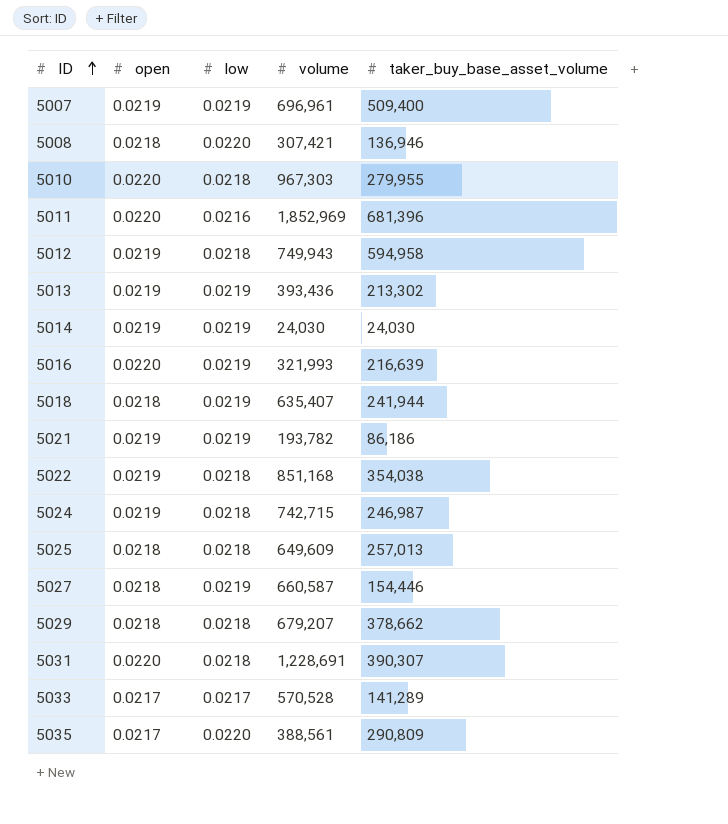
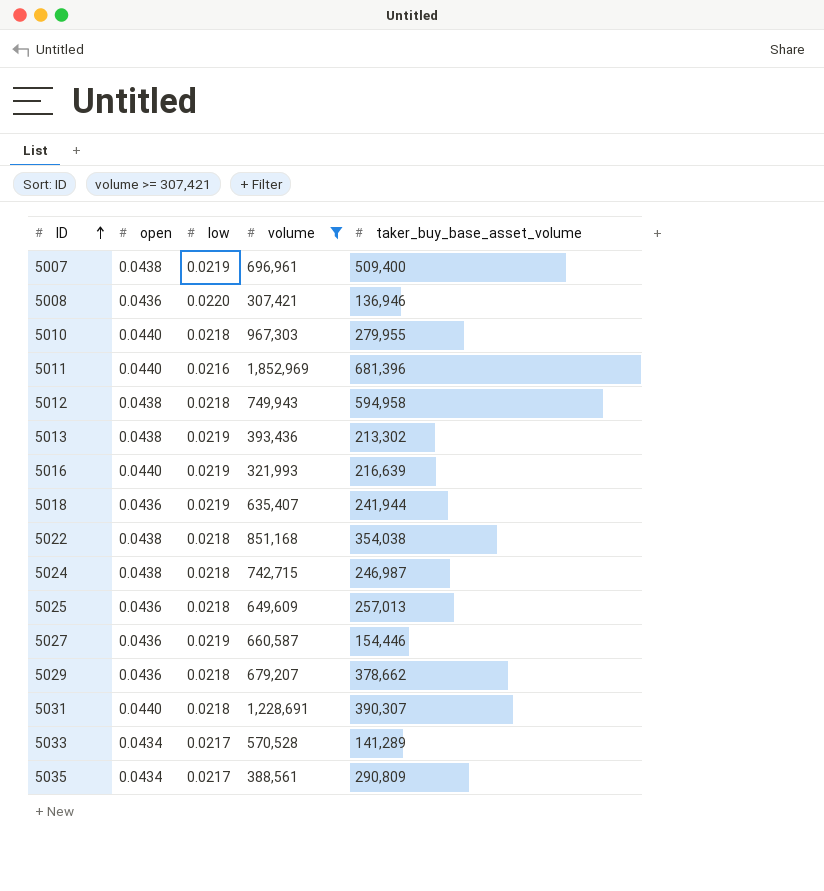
filter: none -> volume >= 307,421
5007 | open: 0.0219 -> 0.0438
5008 | open: 0.0218 -> 0.0436
5010 | open: 0.0220 -> 0.0440
5011 | open: 0.0220 -> 0.0440
5012 | open: 0.0219 -> 0.0438
5013 | open: 0.0219 -> 0.0438
5016 | open: 0.0220 -> 0.0440
5018 | open: 0.0218 -> 0.0436
5022 | open: 0.0219 -> 0.0438
5024 | open: 0.0219 -> 0.0438
5025 | open: 0.0218 -> 0.0436
5027 | open: 0.0218 -> 0.0436
5029 | open: 0.0218 -> 0.0436
5031 | open: 0.0220 -> 0.0440
5033 | open: 0.0217 -> 0.0434
5035 | open: 0.0217 -> 0.0434
5035 | low: 0.0220 -> 0.0217

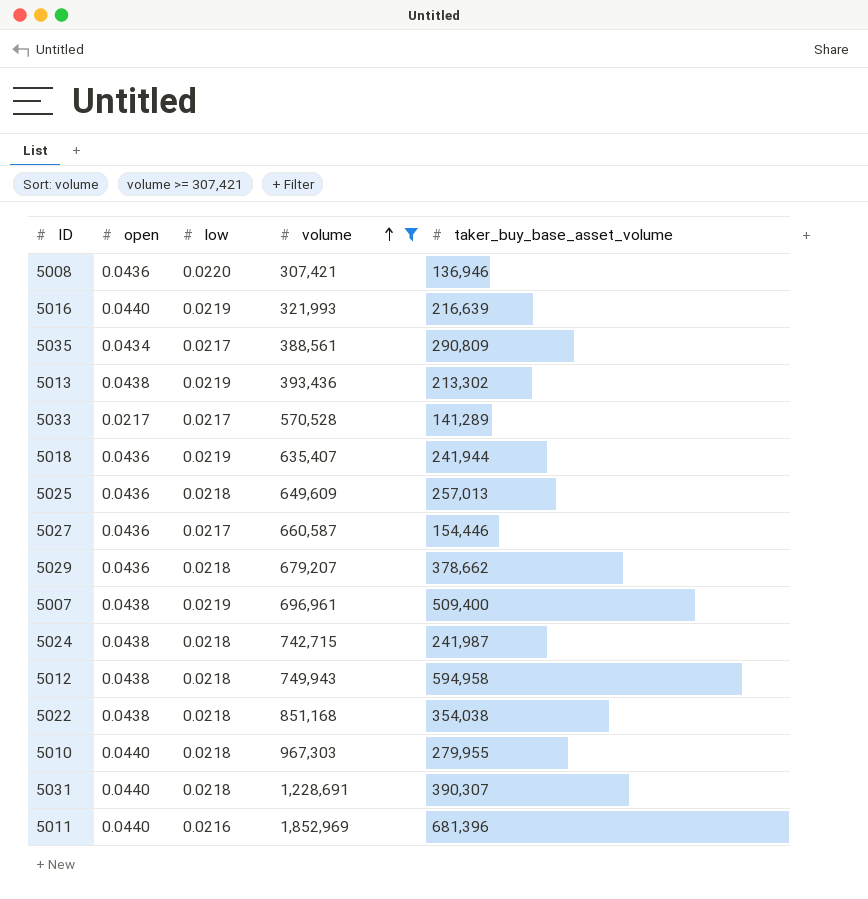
row order: ID ascending -> volume ascending
5033 | open: 0.0434 -> 0.0217
5027 | low: 0.0219 -> 0.0217
5024 | taker_buy_base_asset_volume: 246,987 -> 241,987

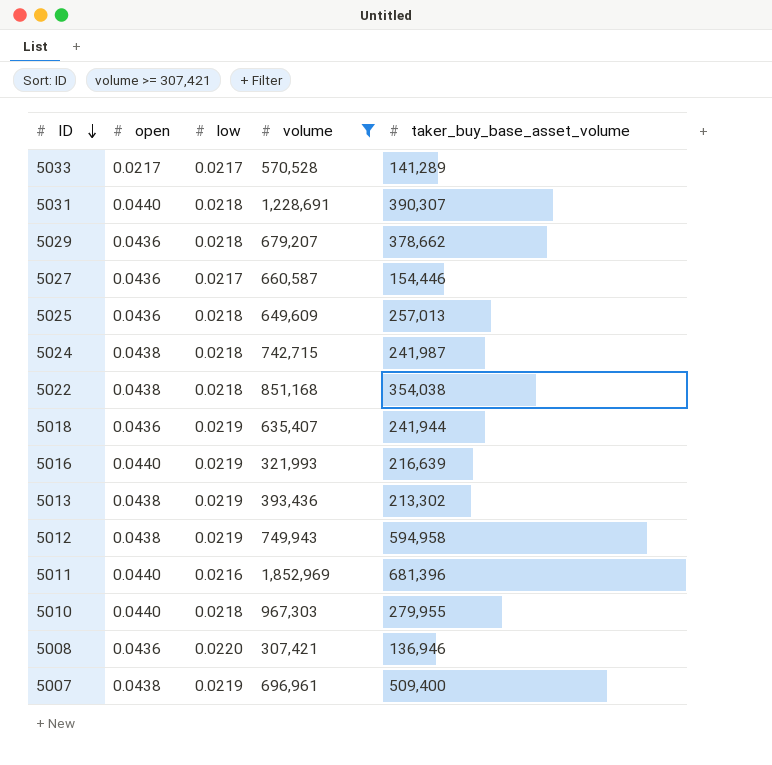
row order: volume ascending -> ID descending
row 5035: 0.0434 | 0.0217 | 388,561 | 290,809 -> none
5012 | low: 0.0218 -> 0.0219

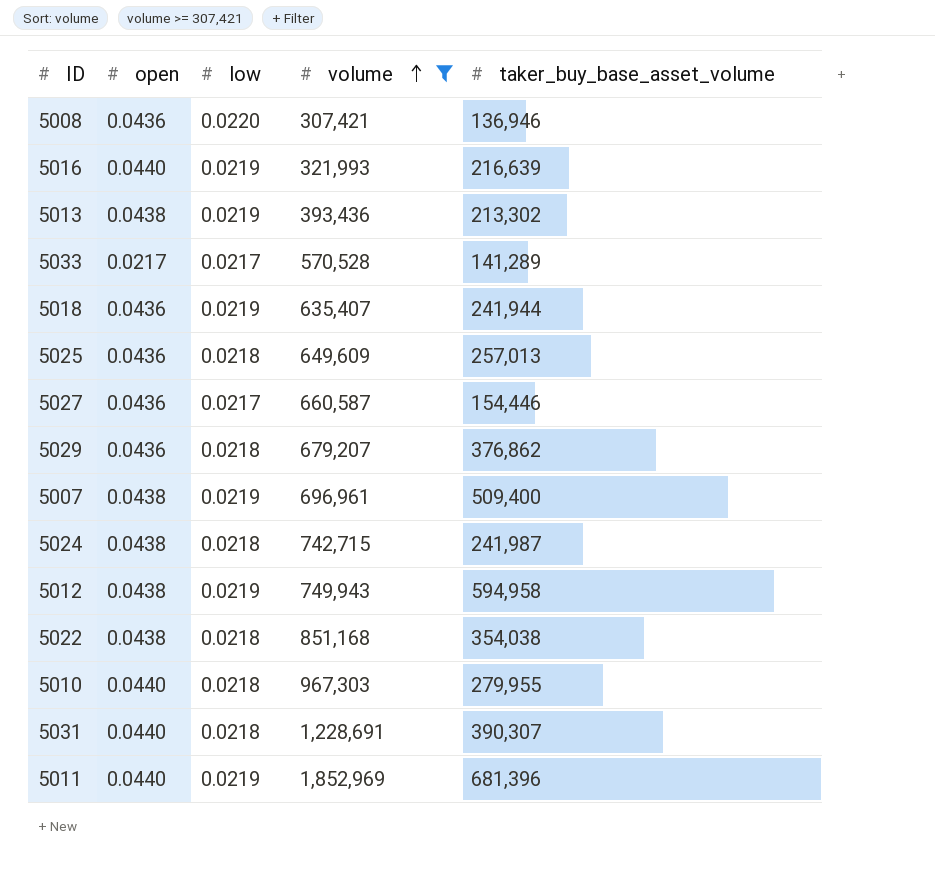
row order: ID descending -> volume ascending
5029 | taker_buy_base_asset_volume: 378,662 -> 376,862
5011 | low: 0.0216 -> 0.0219

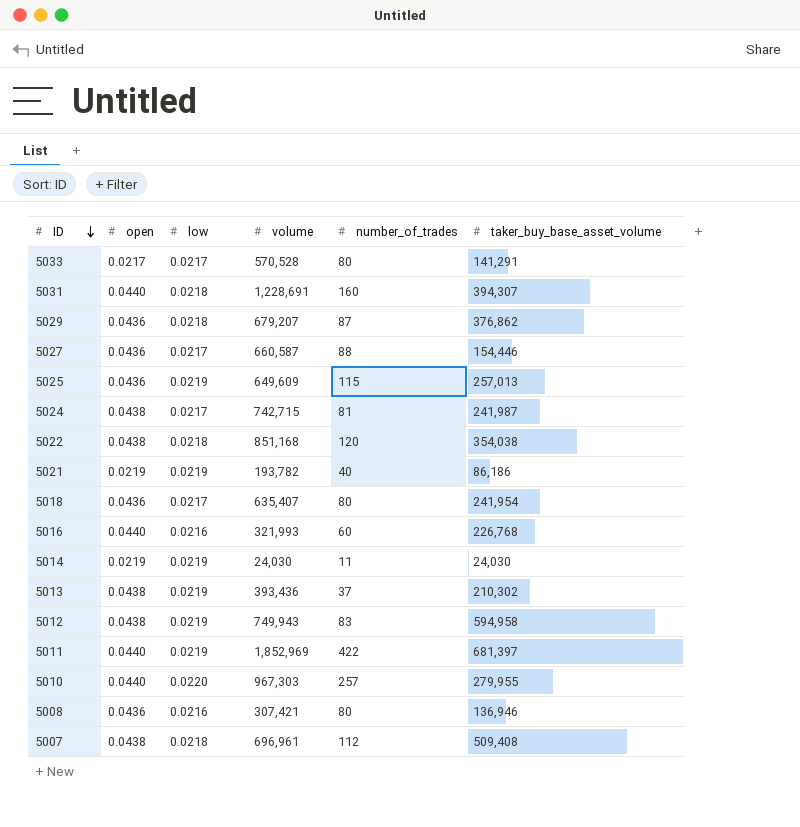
filter: volume >= 307,421 -> none
row order: volume ascending -> ID descending
column number_of_trades | position: none -> 5
5033 | taker_buy_base_asset_volume: 141,289 -> 141,291
5031 | taker_buy_base_asset_volume: 390,307 -> 394,307
5025 | low: 0.0218 -> 0.0219
5024 | low: 0.0218 -> 0.0217
5018 | low: 0.0219 -> 0.0217
5018 | taker_buy_base_asset_volume: 241,944 -> 241,954
5016 | low: 0.0219 -> 0.0216
5016 | taker_buy_base_asset_volume: 216,639 -> 226,768
5013 | taker_buy_base_asset_volume: 213,302 -> 210,302
5011 | taker_buy_base_asset_volume: 681,396 -> 681,397
5010 | low: 0.0218 -> 0.0220
5008 | low: 0.0220 -> 0.0216
5007 | low: 0.0219 -> 0.0218
5007 | taker_buy_base_asset_volume: 509,400 -> 509,408

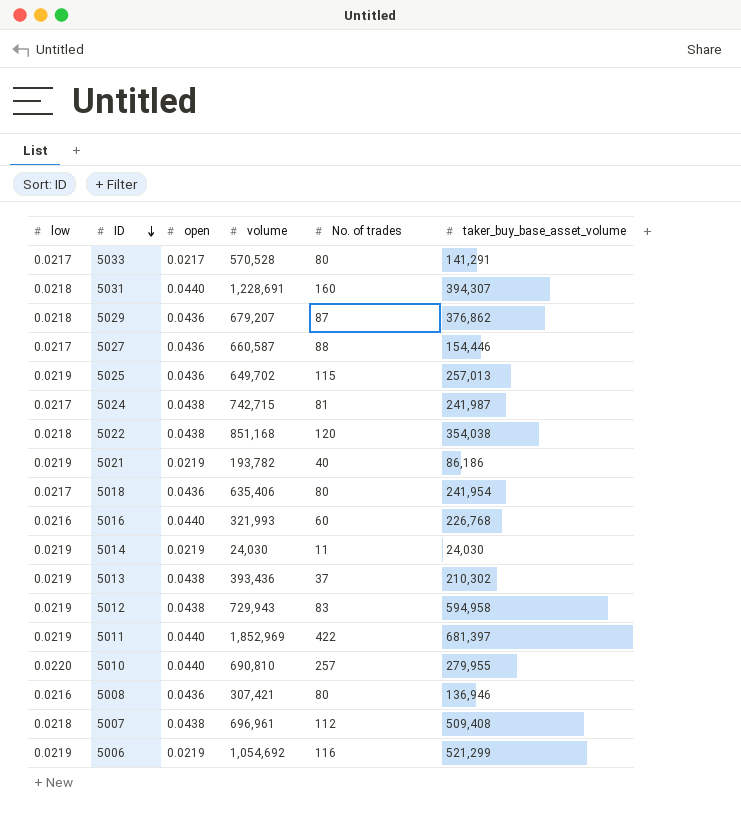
column low | position: 3 -> 1
column name: number_of_trades -> No. of trades
5025 | volume: 649,609 -> 649,702
5018 | volume: 635,407 -> 635,406
5012 | volume: 749,943 -> 729,943
5010 | volume: 967,303 -> 690,810
row 5006: none -> 0.0219 | 0.0219 | 1,054,692 | 116 | 521,299

